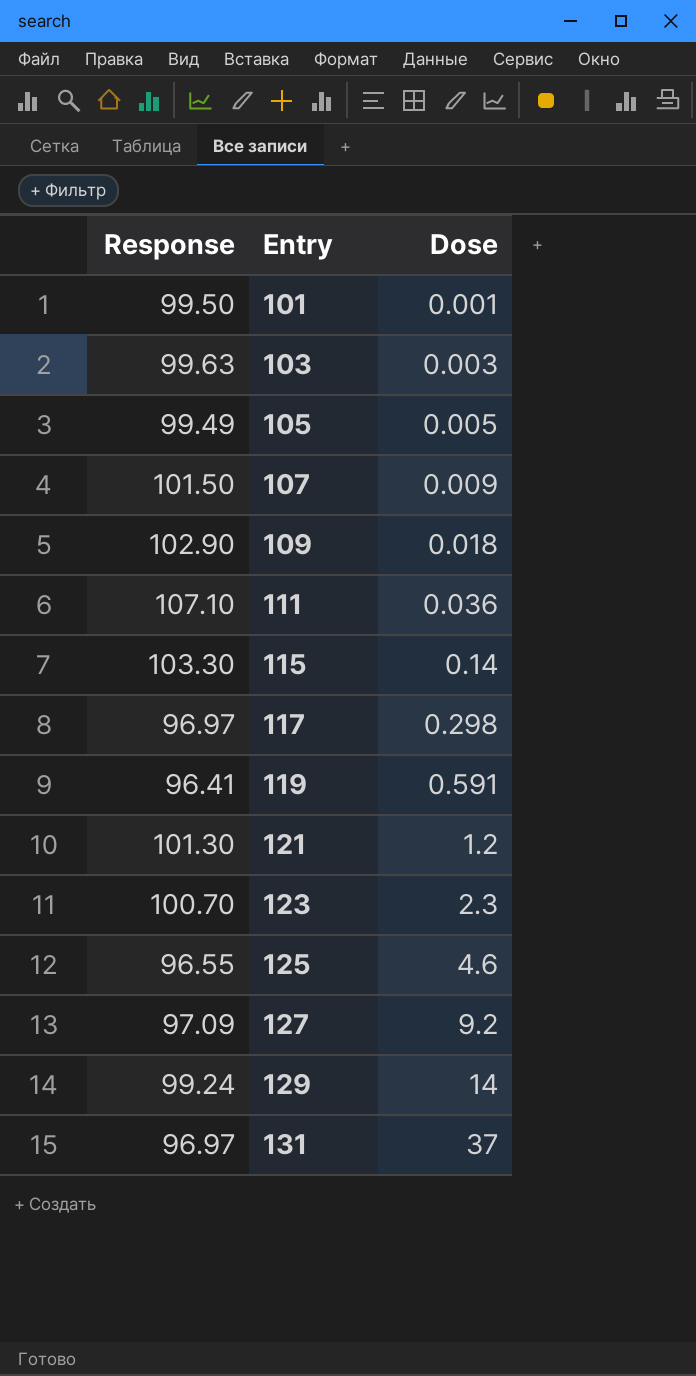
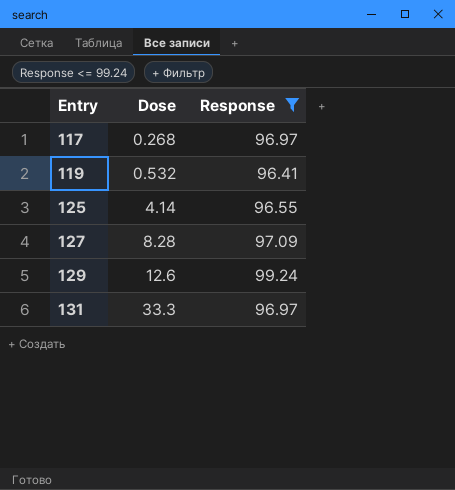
filter: none -> Response <= 99.24
column Response | position: 1 -> 3
117 | Dose: 0.298 -> 0.268
119 | Dose: 0.591 -> 0.532
125 | Dose: 4.6 -> 4.14
127 | Dose: 9.2 -> 8.28
129 | Dose: 14 -> 12.6
131 | Dose: 37 -> 33.3

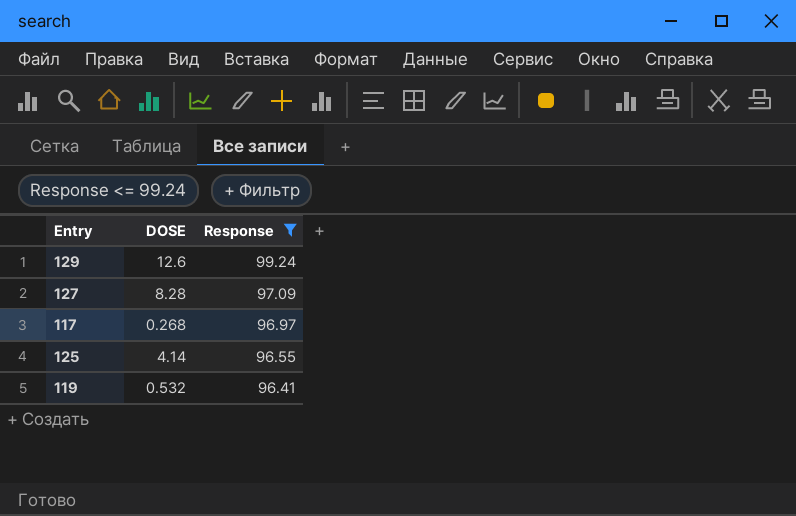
row order: Entry ascending -> Response descending
column name: Dose -> DOSE
row 131: 33.3 | 96.97 -> none

